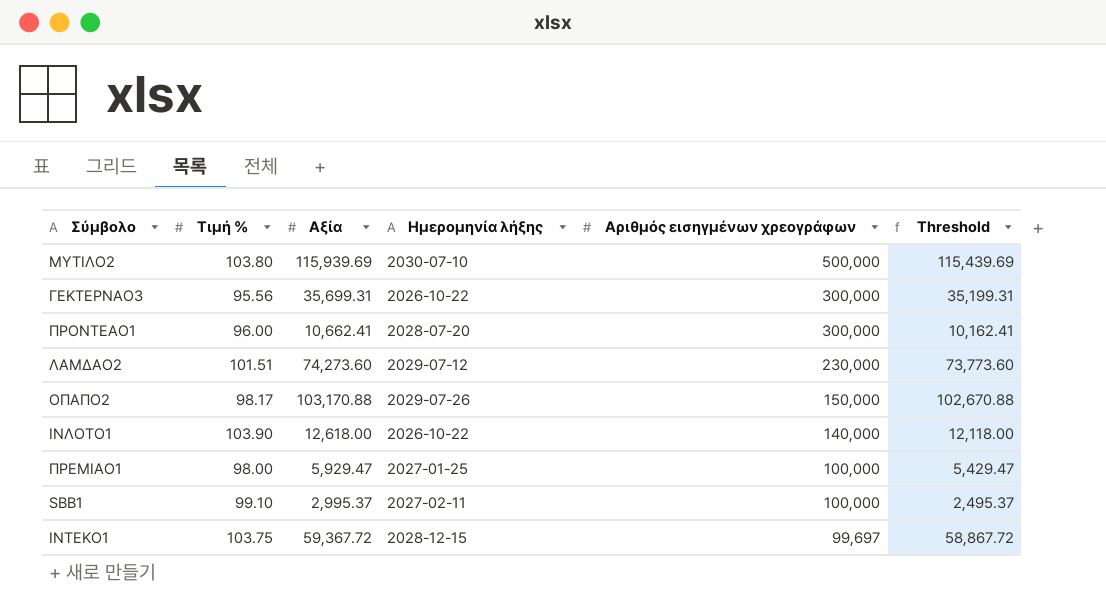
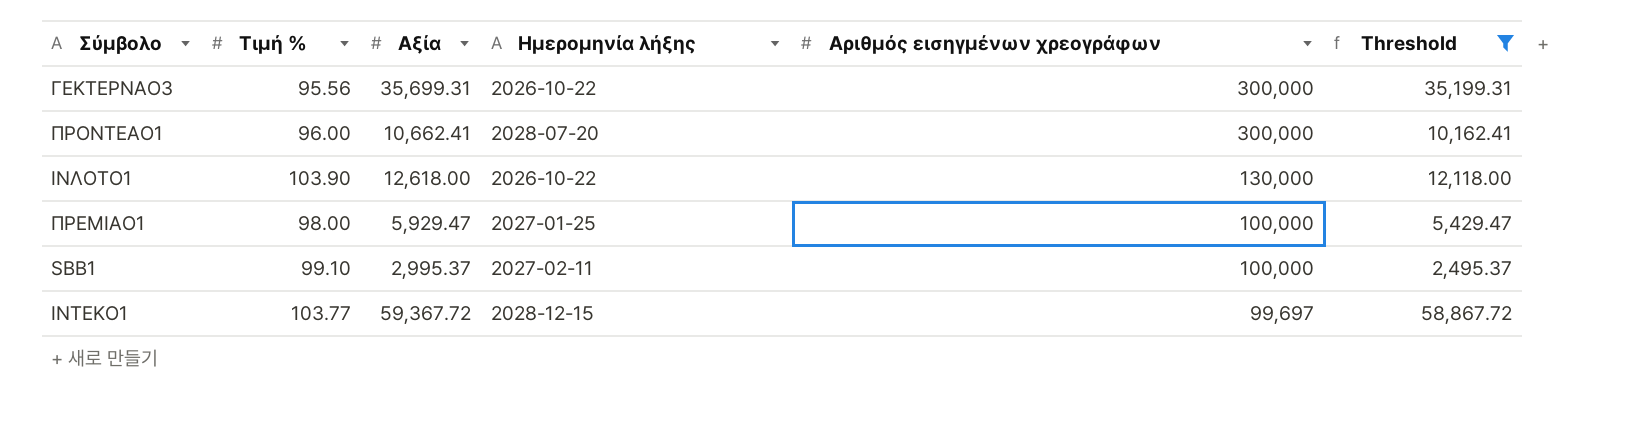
filter: none -> Threshold <= 58,867.72
ΙΝΛΟΤΟ1 | Αριθμός εισηγμένων χρεογράφων: 140,000 -> 130,000
ΙΝΤΕΚΟ1 | Τιμή %: 103.75 -> 103.77

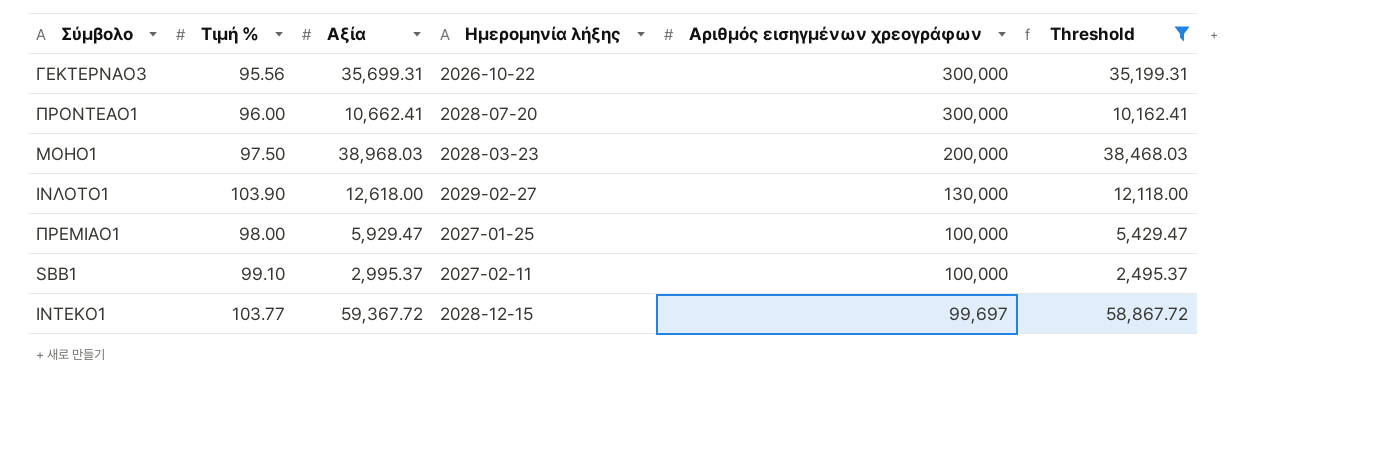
row ΜΟΗΟ1: none -> 97.50 | 38,968.03 | 2028-03-23 | 200,000 | 38,468.03
ΙΝΛΟΤΟ1 | Ημερομηνία λήξης: 2026-10-22 -> 2029-02-27

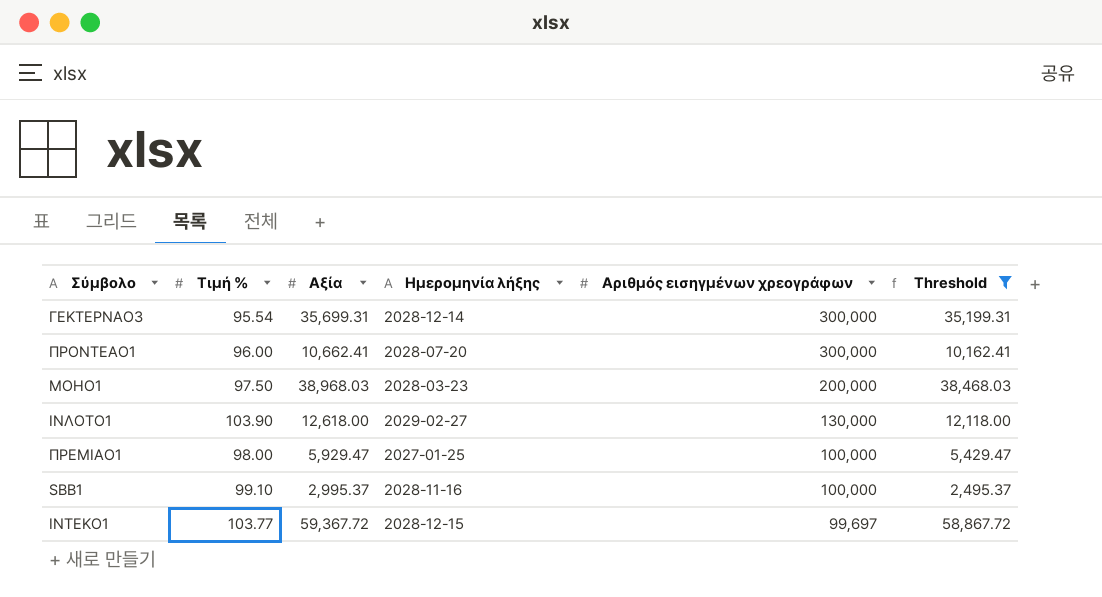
ΓΕΚΤΕΡΝΑΟ3 | Τιμή %: 95.56 -> 95.54
ΓΕΚΤΕΡΝΑΟ3 | Ημερομηνία λήξης: 2026-10-22 -> 2028-12-14
SBB1 | Ημερομηνία λήξης: 2027-02-11 -> 2028-11-16

